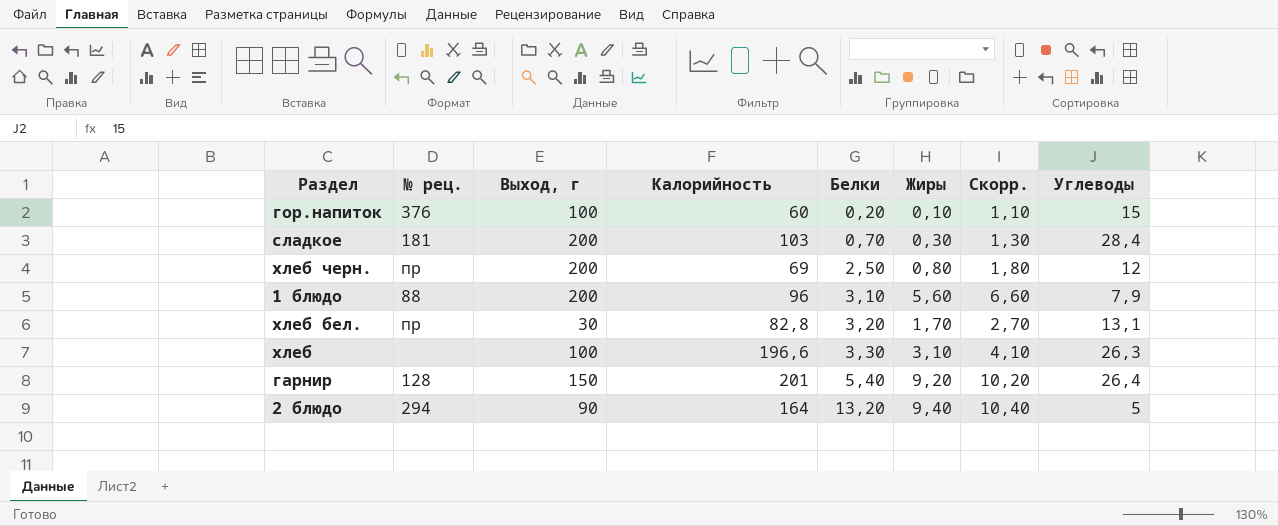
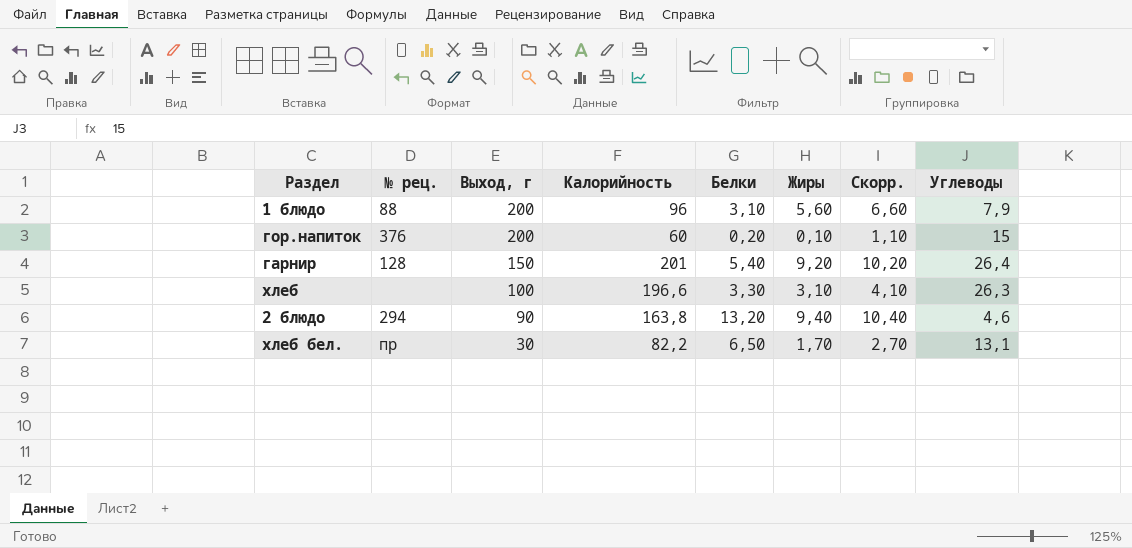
row order: Белки ascending -> Выход, г descending
row сладкое: 181 | 200 | 103 | 0,70 | 0,30 | 1,30 | 28,4 -> none
row хлеб черн.: пр | 200 | 69 | 2,50 | 0,80 | 1,80 | 12 -> none
гор.напиток | Выход, г: 100 -> 200
2 блюдо | Калорийность: 164 -> 163,8
2 блюдо | Углеводы: 5 -> 4,6
хлеб бел. | Калорийность: 82,8 -> 82,2
хлеб бел. | Белки: 3,20 -> 6,50

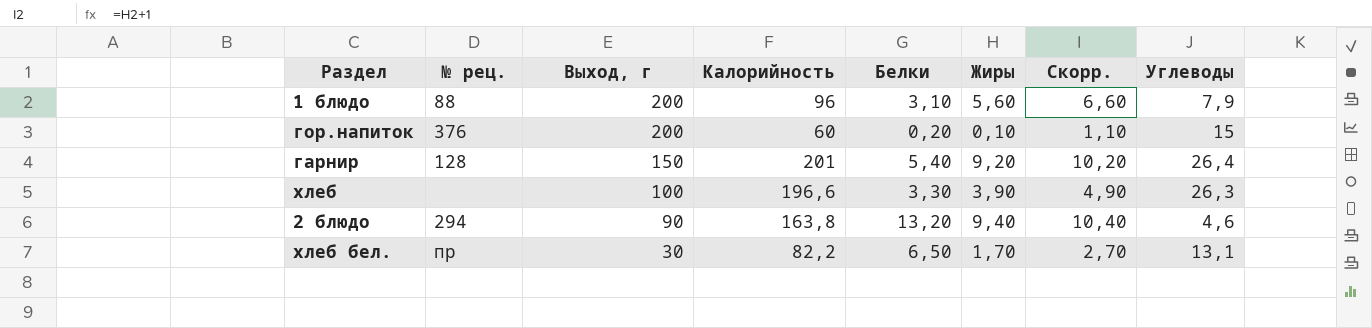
хлеб | Жиры: 3,10 -> 3,90
хлеб | Скорр.: 4,10 -> 4,90

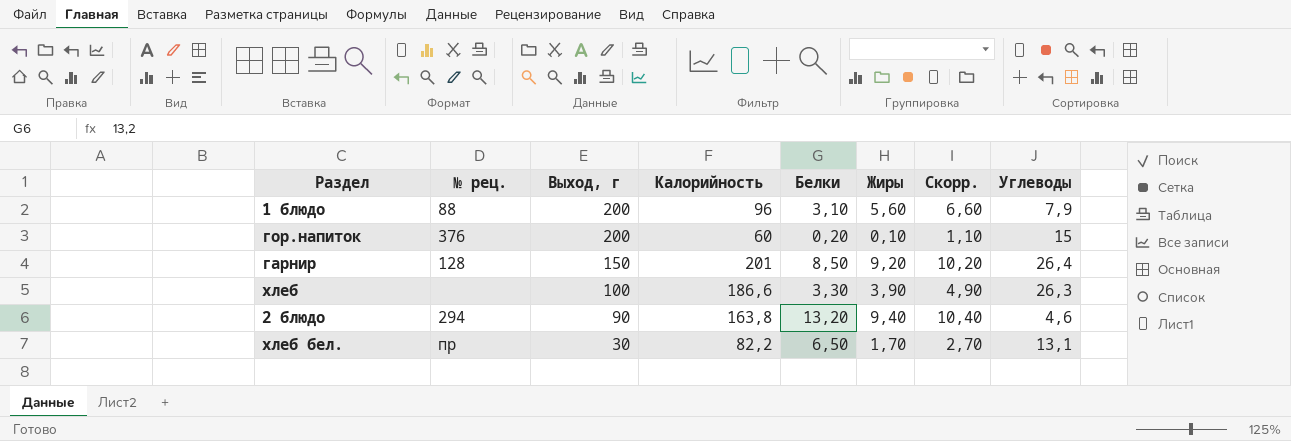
гарнир | Белки: 5,40 -> 8,50
хлеб | Калорийность: 196,6 -> 186,6

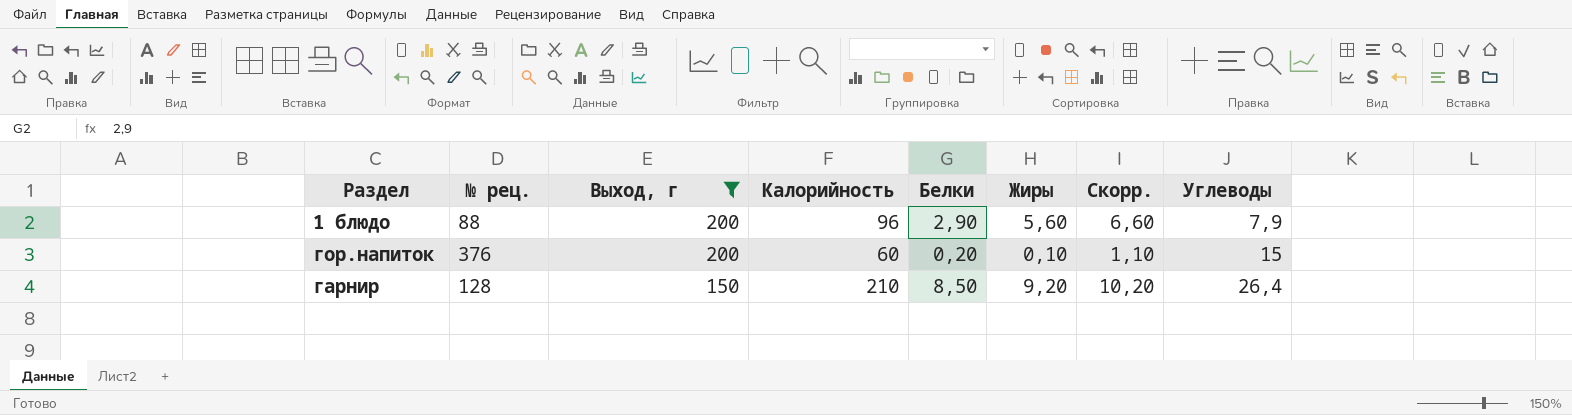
filter: none -> Выход, г >= 150
1 блюдо | Белки: 3,10 -> 2,90
гарнир | Калорийность: 201 -> 210

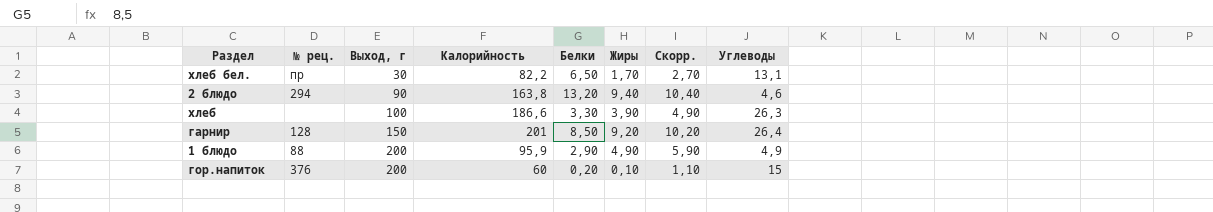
filter: Выход, г >= 150 -> none
row order: Выход, г descending -> Выход, г ascending
гарнир | Калорийность: 210 -> 201
1 блюдо | Калорийность: 96 -> 95,9
1 блюдо | Жиры: 5,60 -> 4,90
1 блюдо | Скорр.: 6,60 -> 5,90
1 блюдо | Углеводы: 7,9 -> 4,9

